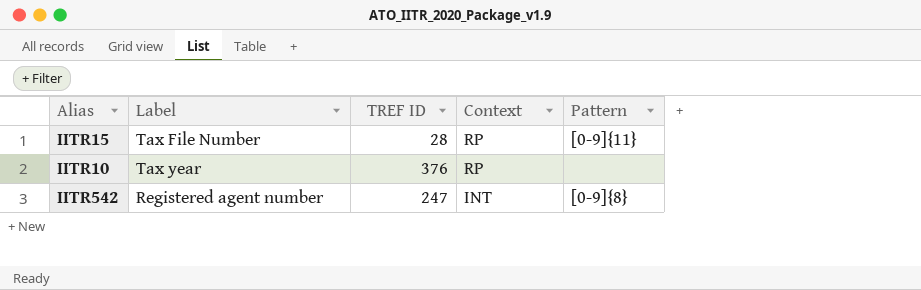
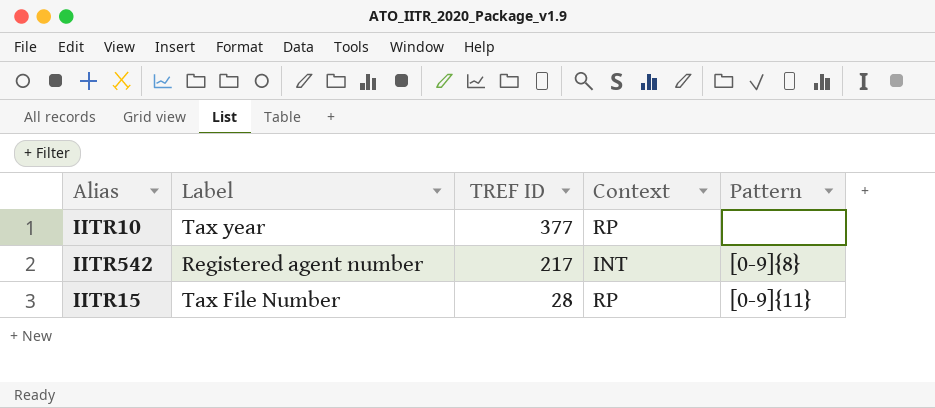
row order: Context descending -> TREF ID descending
IITR10 | TREF ID: 376 -> 377
IITR542 | TREF ID: 247 -> 217

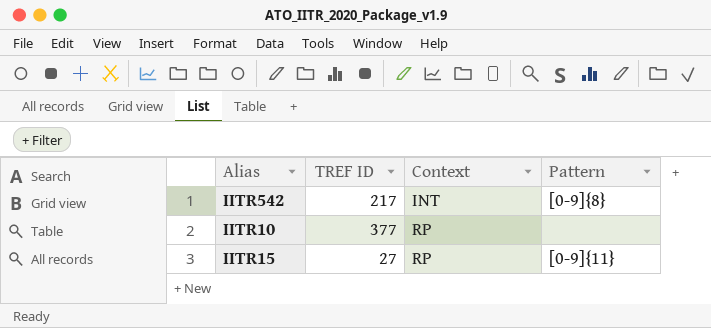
row order: TREF ID descending -> Context ascending
column Label | position: 2 -> none
IITR15 | TREF ID: 28 -> 27

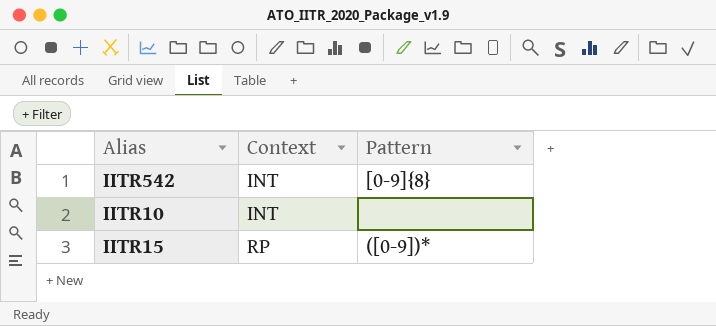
column TREF ID | position: 2 -> none
IITR10 | Context: RP -> INT
IITR15 | Pattern: [0-9]{11} -> ([0-9])*

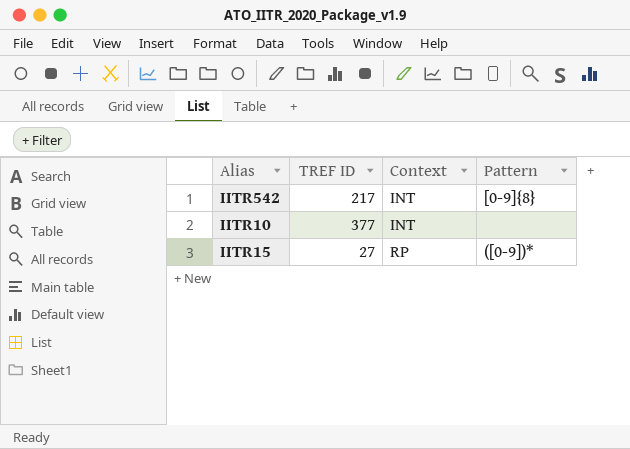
column TREF ID | position: none -> 2

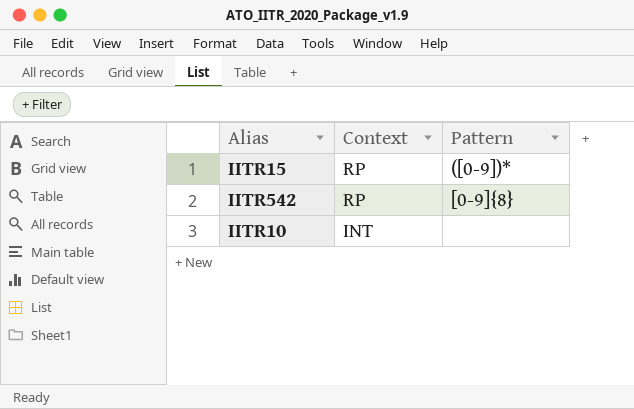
row order: Context ascending -> Context descending
column TREF ID | position: 2 -> none
IITR542 | Context: INT -> RP

